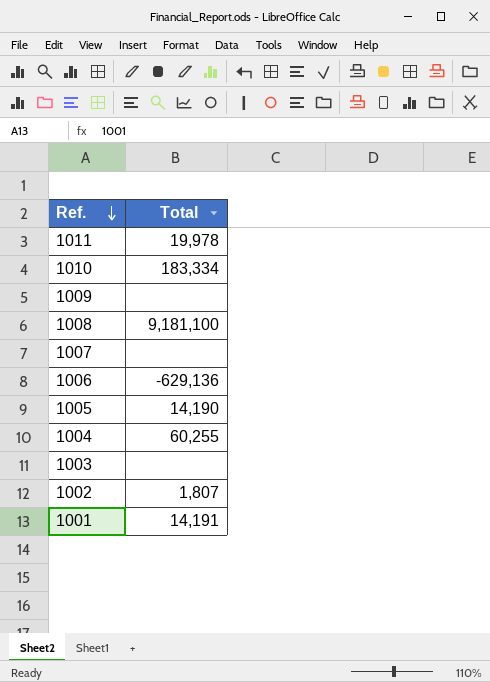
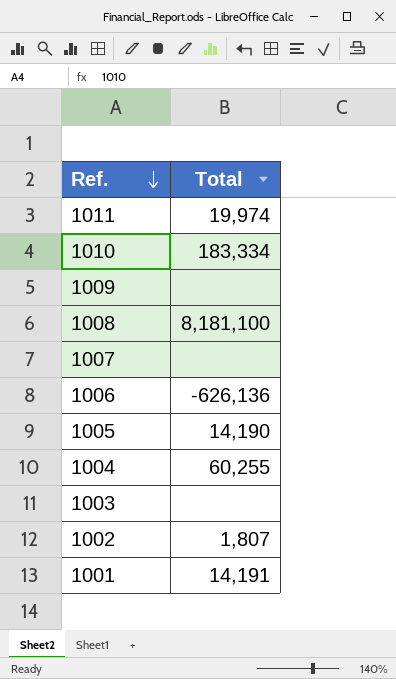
1011 | Total: 19,978 -> 19,974
1008 | Total: 9,181,100 -> 8,181,100
1006 | Total: -629,136 -> -626,136

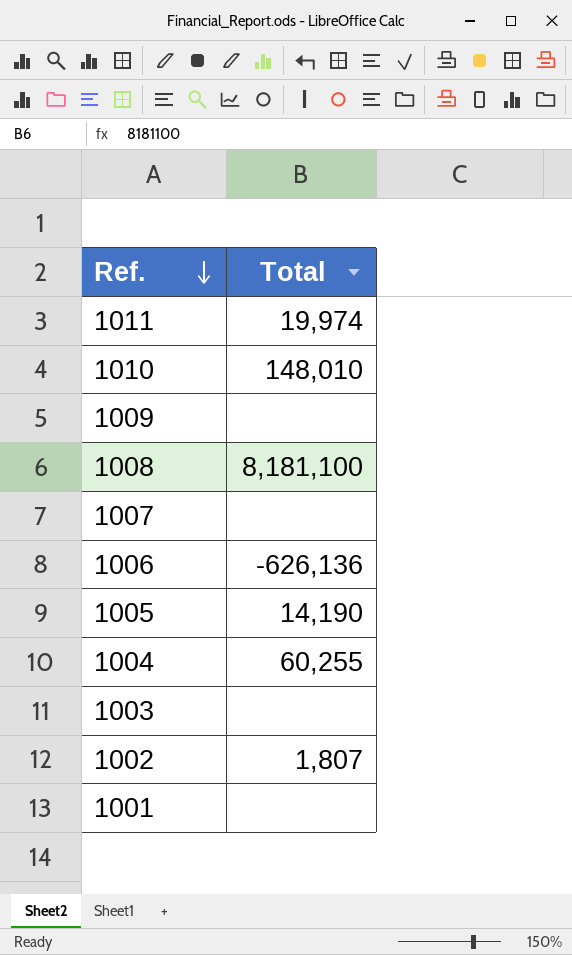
1010 | Total: 183,334 -> 148,010
1001 | Total: 14,191 -> none

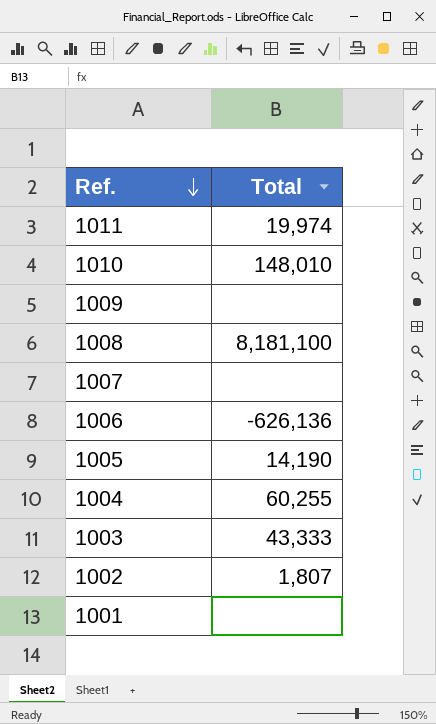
1003 | Total: none -> 43,333

